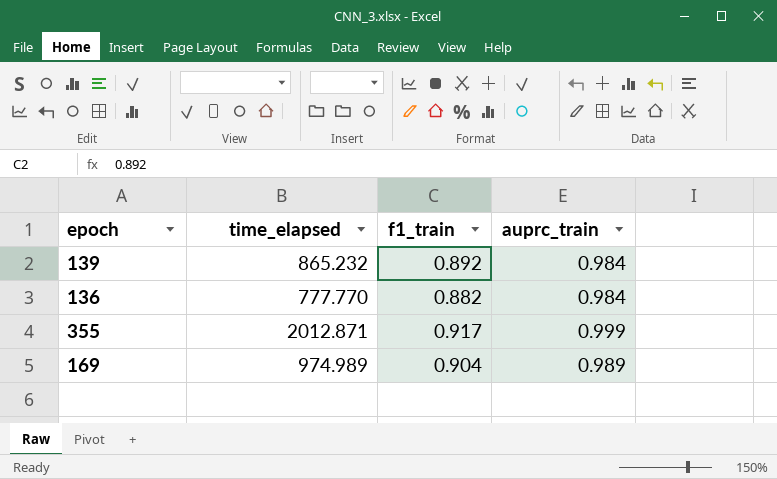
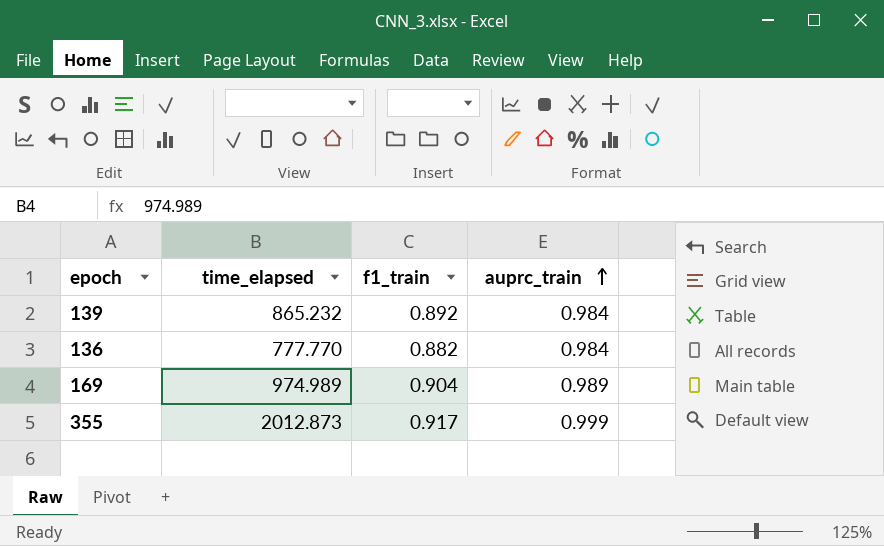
row order: none -> auprc_train ascending
355 | time_elapsed: 2012.871 -> 2012.873

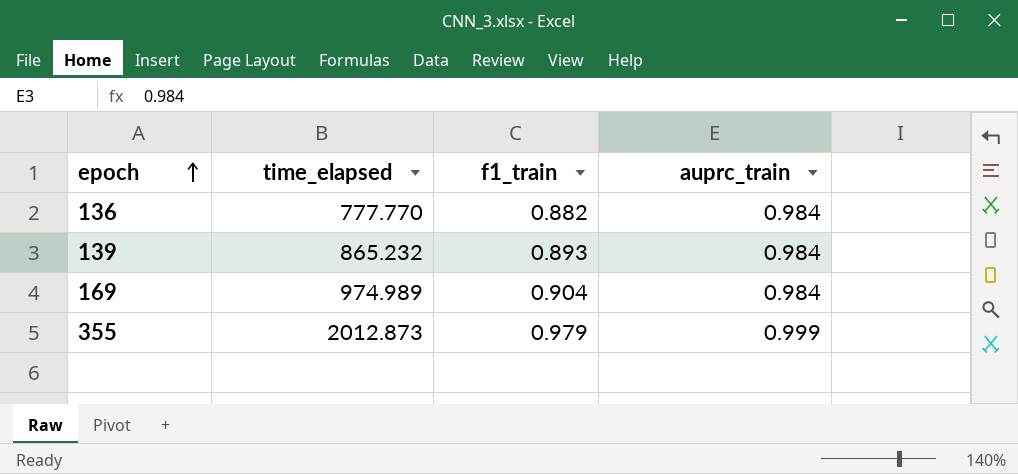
row order: auprc_train ascending -> epoch ascending
139 | f1_train: 0.892 -> 0.893
169 | auprc_train: 0.989 -> 0.984
355 | f1_train: 0.917 -> 0.979

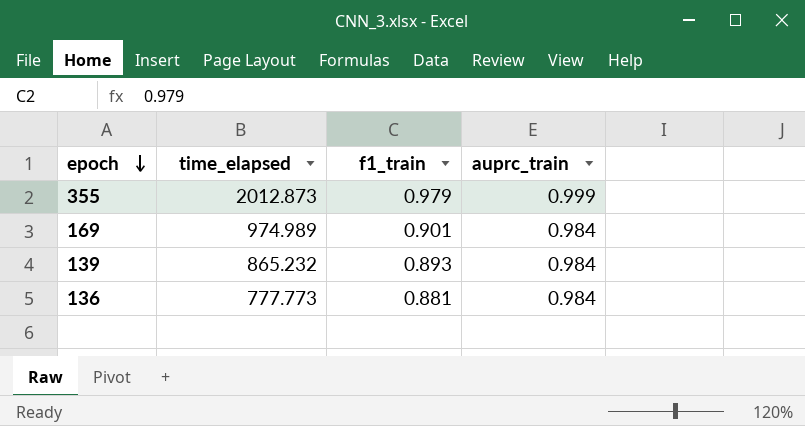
row order: epoch ascending -> epoch descending
169 | f1_train: 0.904 -> 0.901
136 | time_elapsed: 777.770 -> 777.773
136 | f1_train: 0.882 -> 0.881

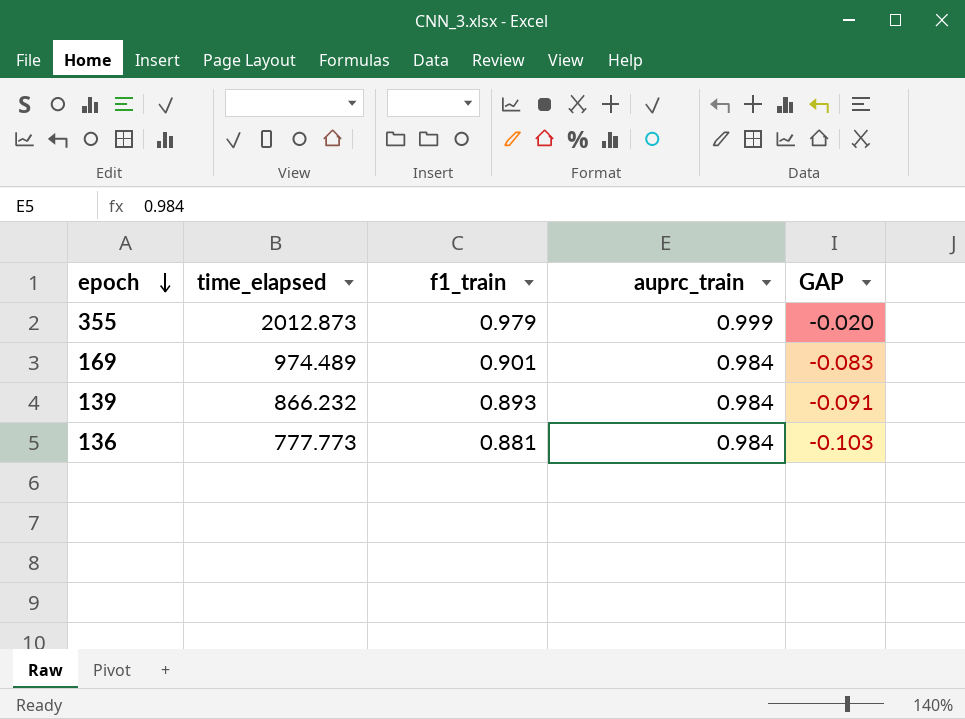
column GAP | formula: none -> [f1_train] - [auprc_train]
169 | time_elapsed: 974.989 -> 974.489
139 | time_elapsed: 865.232 -> 866.232

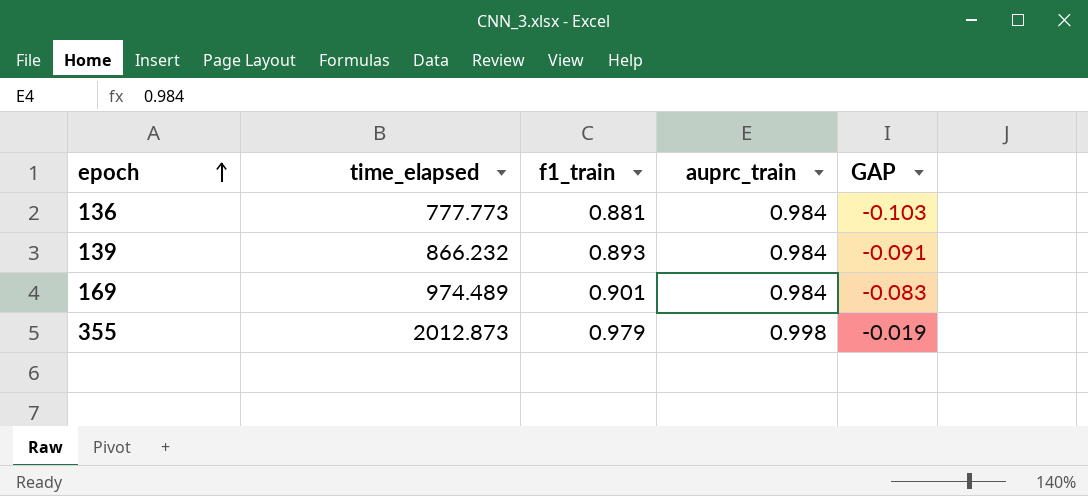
row order: epoch descending -> epoch ascending
355 | auprc_train: 0.999 -> 0.998
355 | GAP: -0.020 -> -0.019

